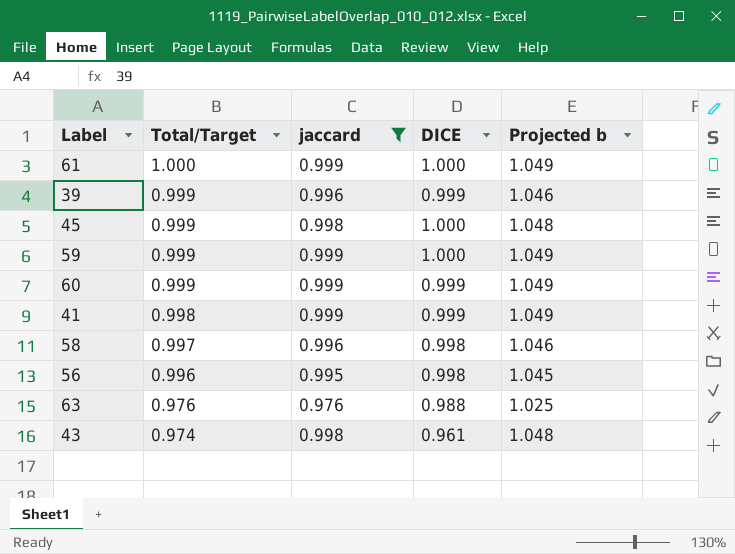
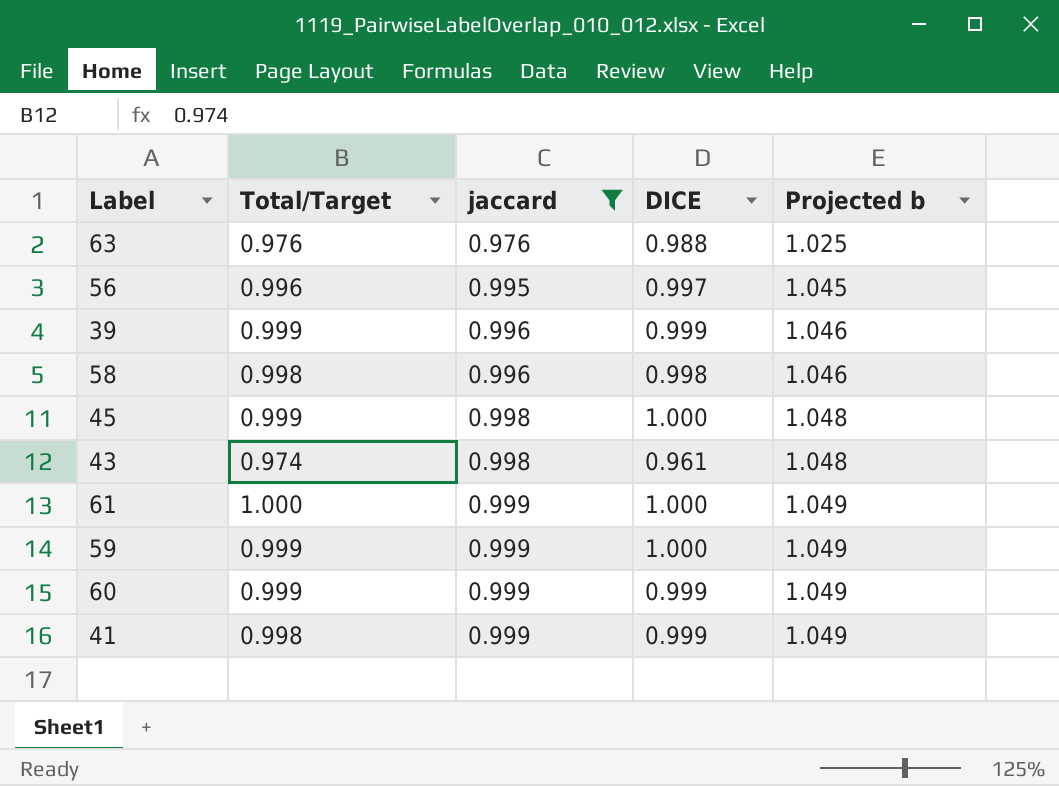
row order: Total/Target descending -> jaccard ascending
56 | DICE: 0.998 -> 0.997
58 | Total/Target: 0.997 -> 0.998

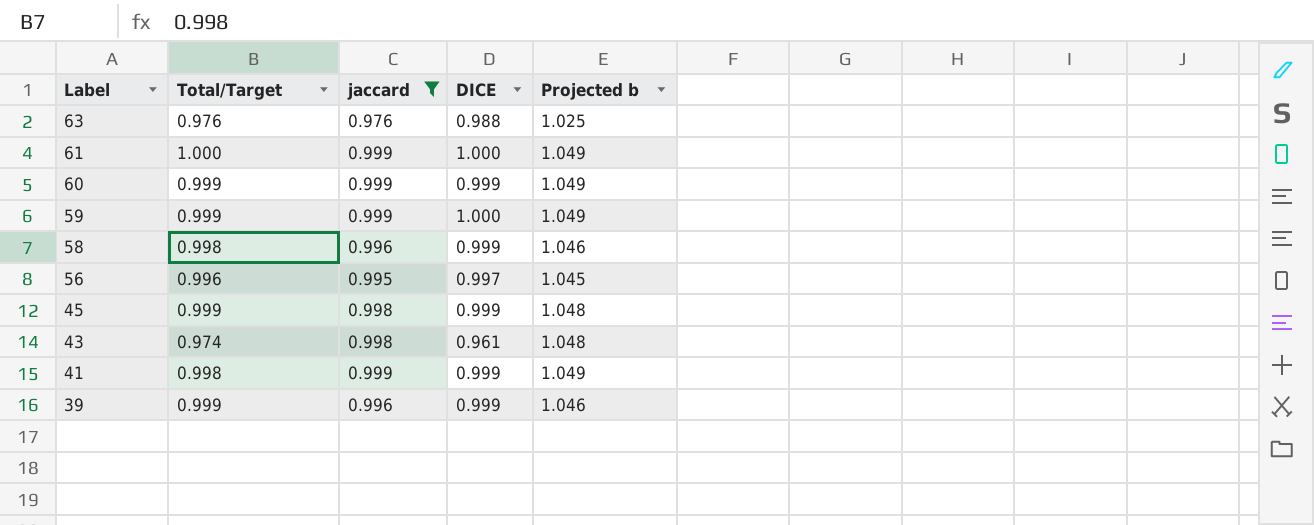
row order: jaccard ascending -> Label descending
58 | DICE: 0.998 -> 0.999
45 | DICE: 1.000 -> 0.999

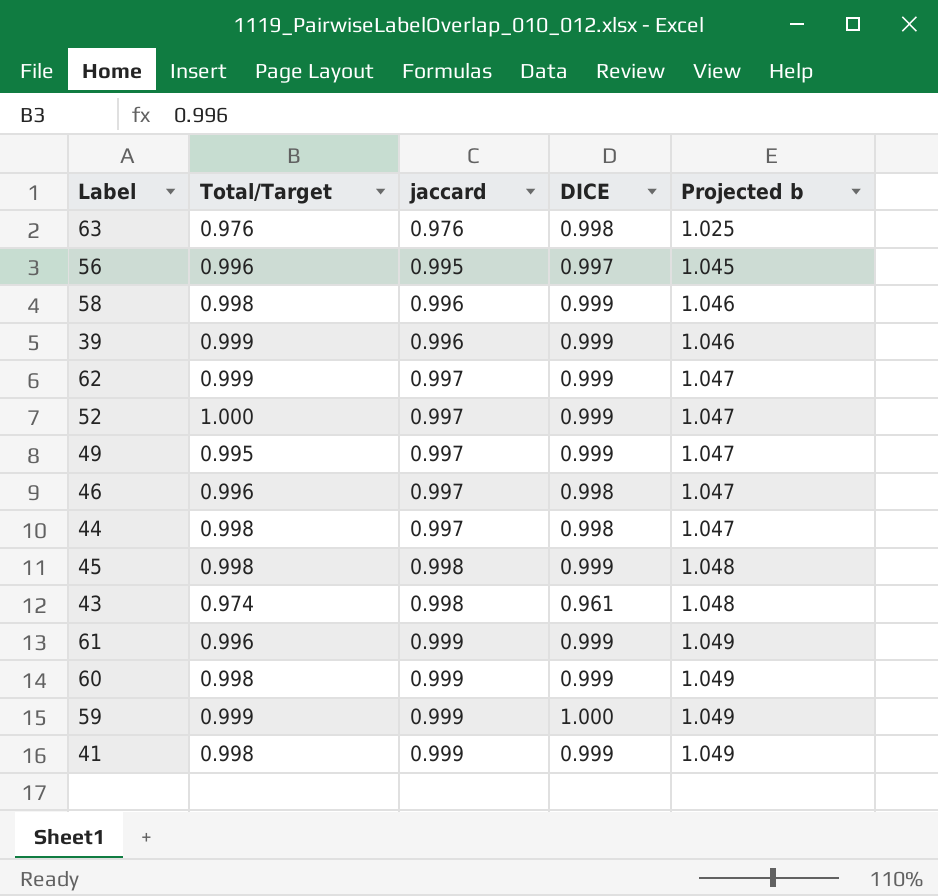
filter: jaccard != 0.997 -> none
row order: Label descending -> jaccard ascending
63 | DICE: 0.988 -> 0.998
45 | Total/Target: 0.999 -> 0.998
61 | Total/Target: 1.000 -> 0.996
61 | DICE: 1.000 -> 0.999
60 | Total/Target: 0.999 -> 0.998

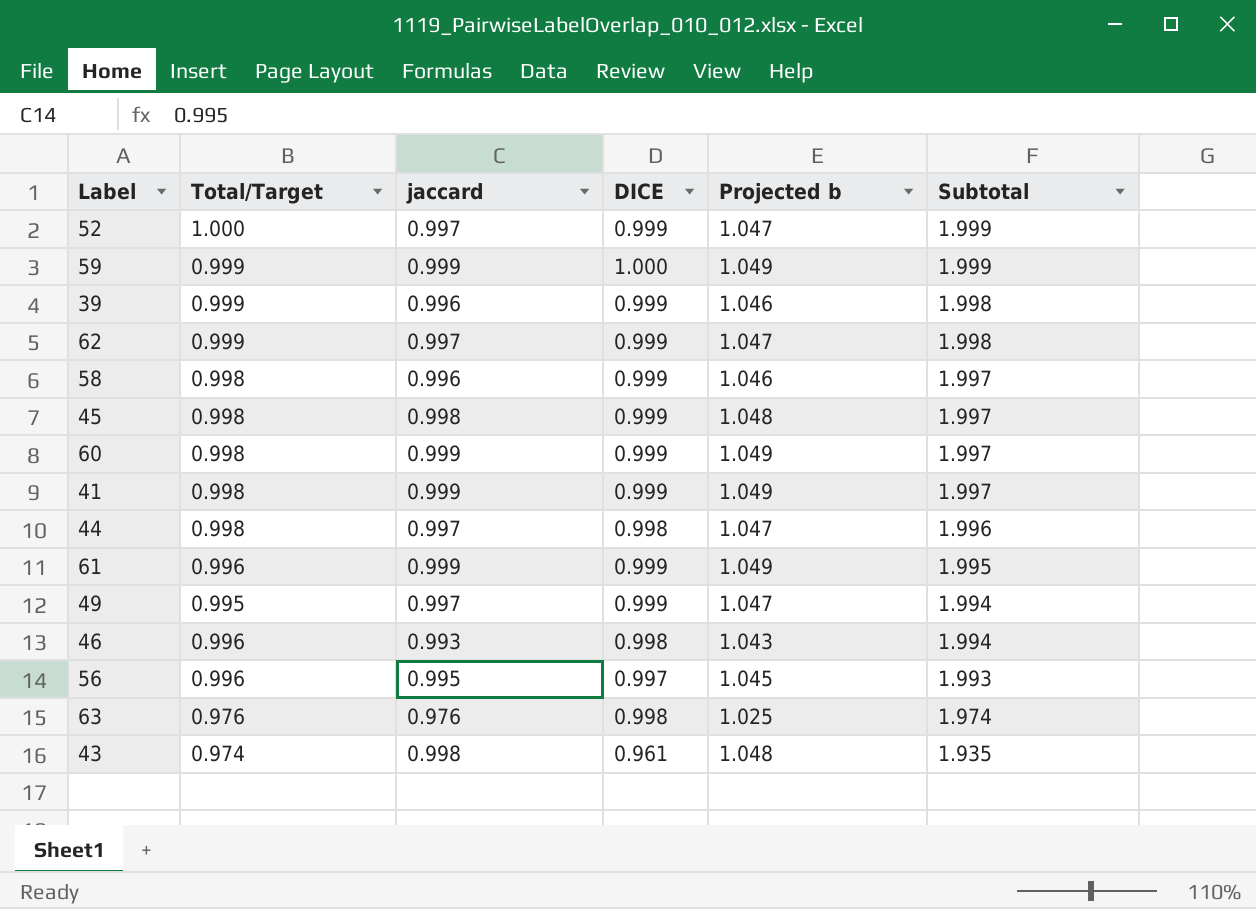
row order: jaccard ascending -> Subtotal descending
column Subtotal | formula: none -> [Total/Target] + [DICE]
46 | jaccard: 0.997 -> 0.993
46 | Projected b: 1.047 -> 1.043

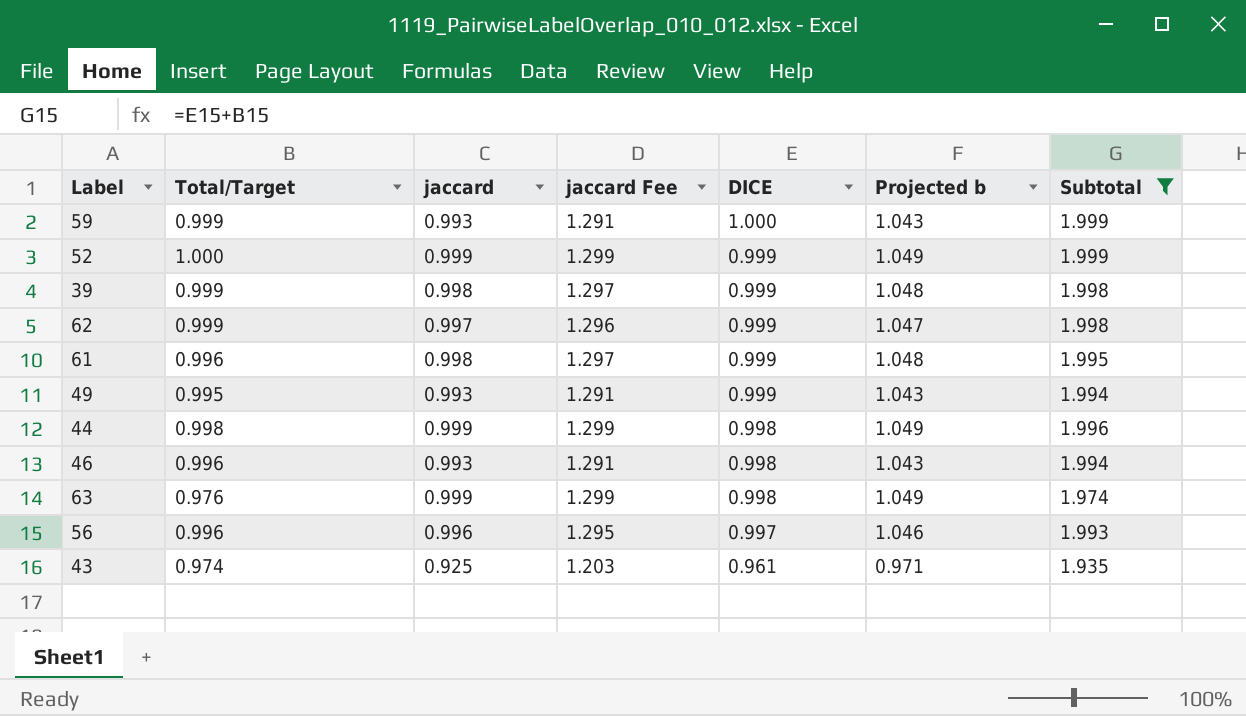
filter: none -> Subtotal != 1.997
row order: Subtotal descending -> DICE descending
column jaccard Fee | formula: none -> [jaccard] * 1.3
59 | jaccard: 0.999 -> 0.993
59 | Projected b: 1.049 -> 1.043
52 | jaccard: 0.997 -> 0.999
52 | Projected b: 1.047 -> 1.049
39 | jaccard: 0.996 -> 0.998
39 | Projected b: 1.046 -> 1.048
61 | jaccard: 0.999 -> 0.998
61 | Projected b: 1.049 -> 1.048
49 | jaccard: 0.997 -> 0.993
49 | Projected b: 1.047 -> 1.043
44 | jaccard: 0.997 -> 0.999
44 | Projected b: 1.047 -> 1.049
63 | jaccard: 0.976 -> 0.999
63 | Projected b: 1.025 -> 1.049
56 | jaccard: 0.995 -> 0.996
56 | Projected b: 1.045 -> 1.046
43 | jaccard: 0.998 -> 0.925
43 | Projected b: 1.048 -> 0.971

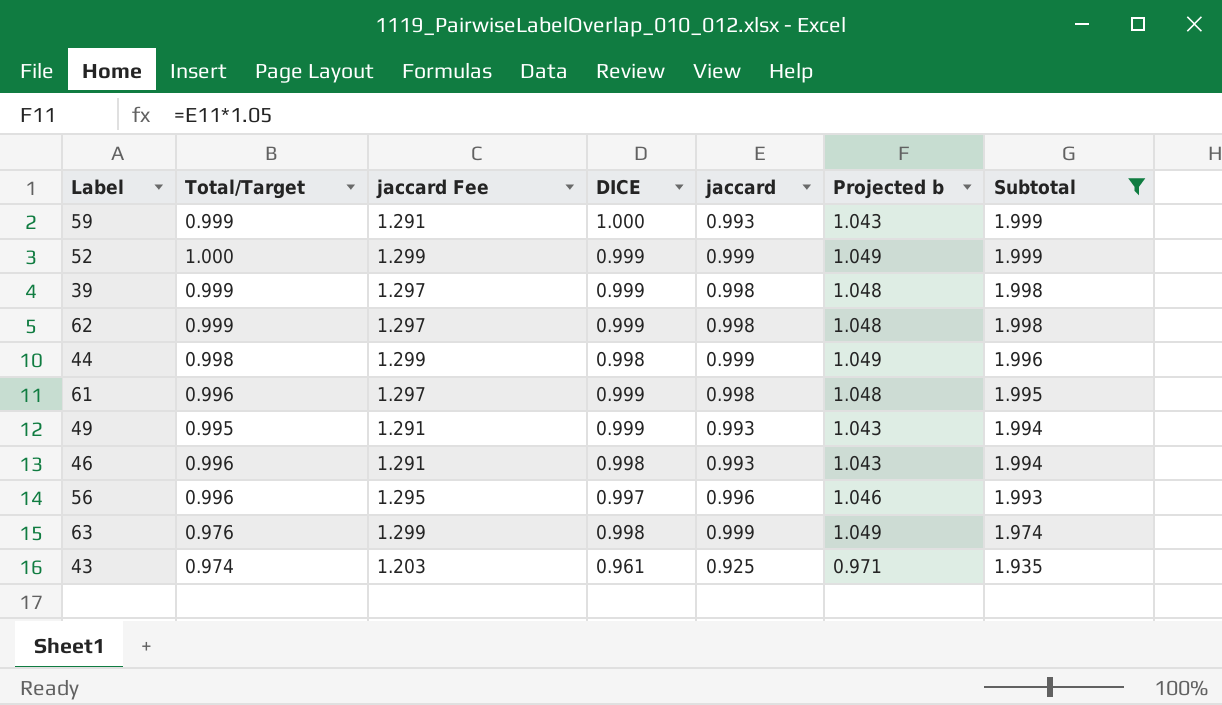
row order: DICE descending -> Subtotal descending
column jaccard | position: 3 -> 5
62 | jaccard Fee: 1.296 -> 1.297
62 | jaccard: 0.997 -> 0.998
62 | Projected b: 1.047 -> 1.048

